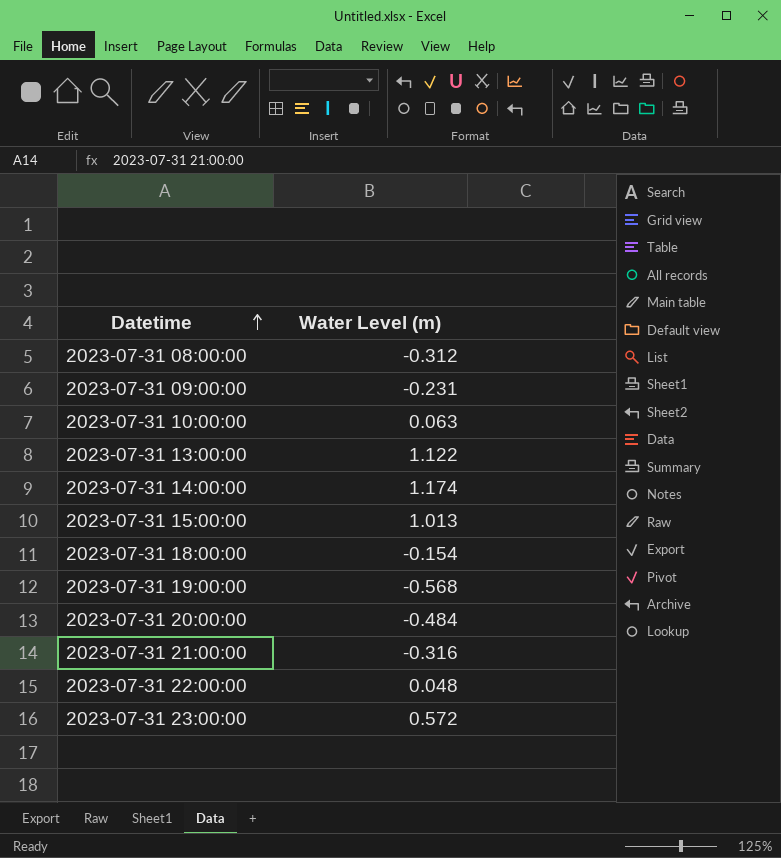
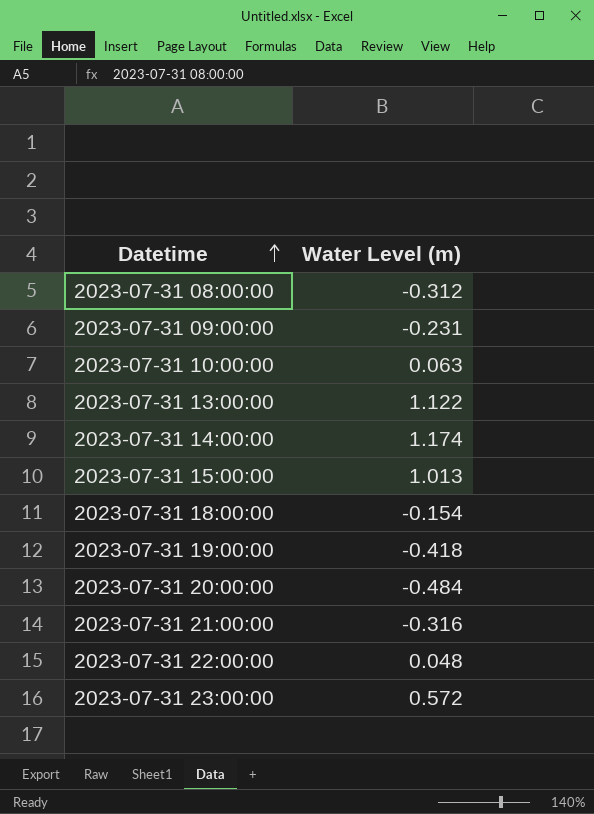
2023-07-31 19:00:00 | Water Level (m): -0.568 -> -0.418

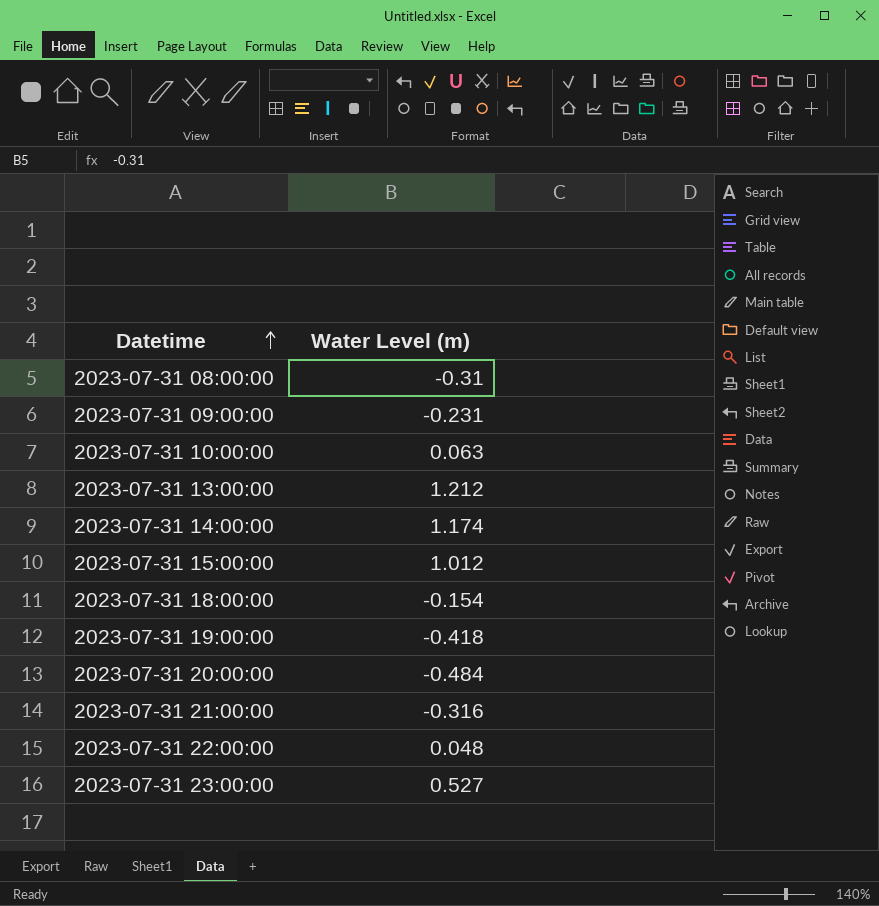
2023-07-31 08:00:00 | Water Level (m): -0.312 -> -0.31
2023-07-31 13:00:00 | Water Level (m): 1.122 -> 1.212
2023-07-31 15:00:00 | Water Level (m): 1.013 -> 1.012
2023-07-31 23:00:00 | Water Level (m): 0.572 -> 0.527

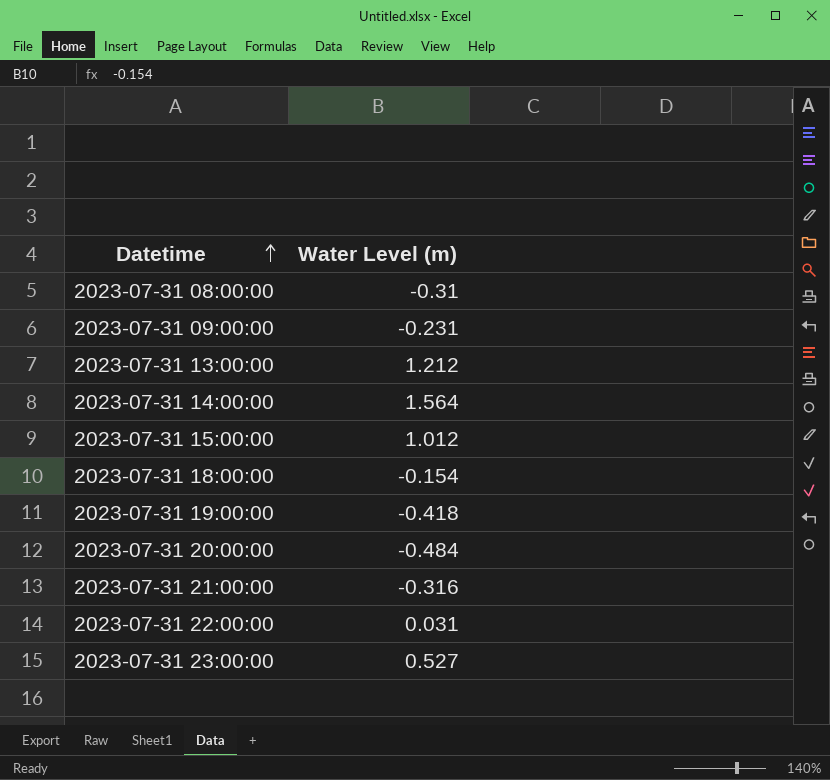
row 2023-07-31 10:00:00: 0.063 -> none
2023-07-31 14:00:00 | Water Level (m): 1.174 -> 1.564
2023-07-31 22:00:00 | Water Level (m): 0.048 -> 0.031

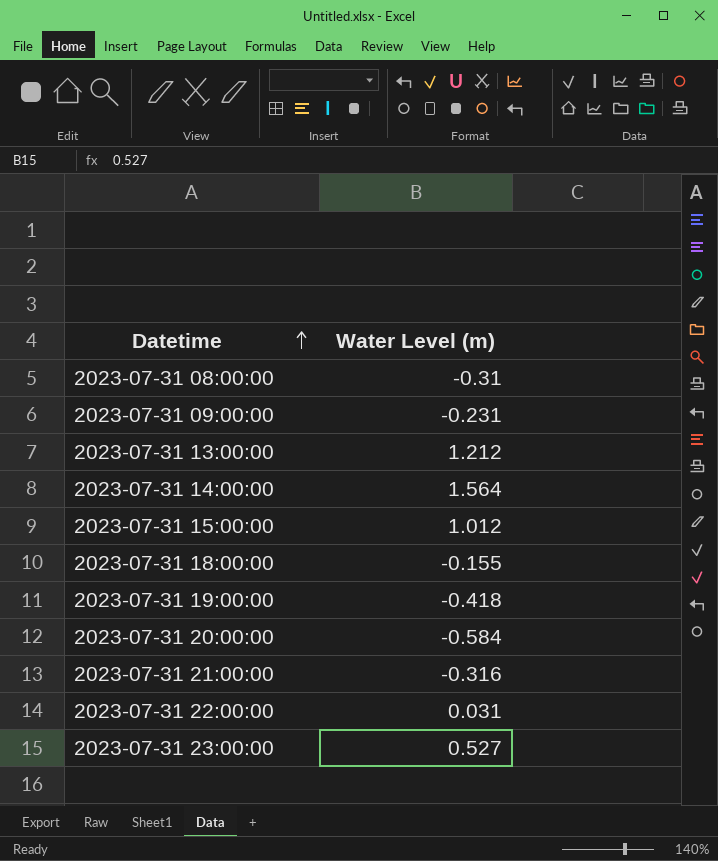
2023-07-31 18:00:00 | Water Level (m): -0.154 -> -0.155
2023-07-31 20:00:00 | Water Level (m): -0.484 -> -0.584

